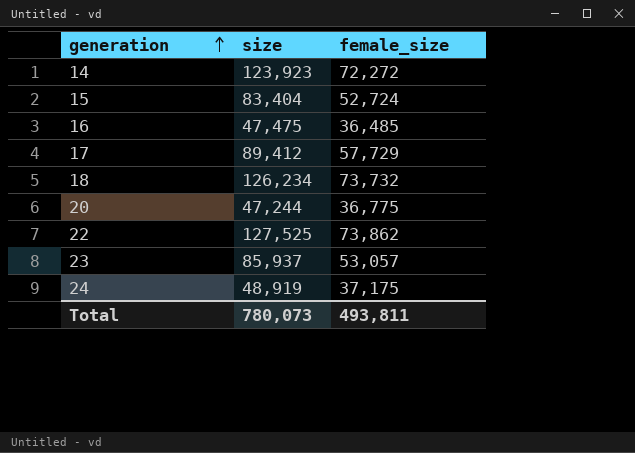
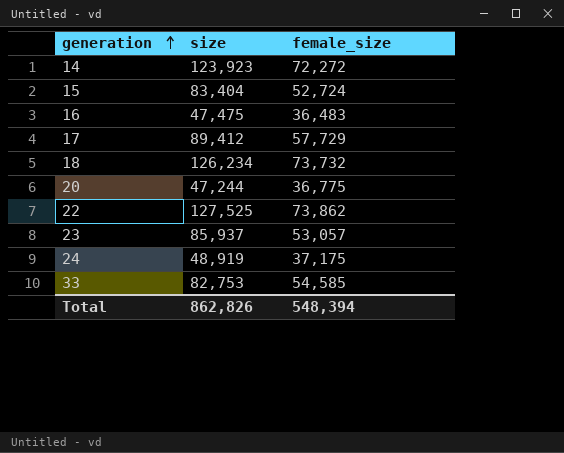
16 | female_size: 36,485 -> 36,483
row 33: none -> 82,753 | 54,585
Total | size: 780,073 -> 862,826
Total | female_size: 493,811 -> 548,394

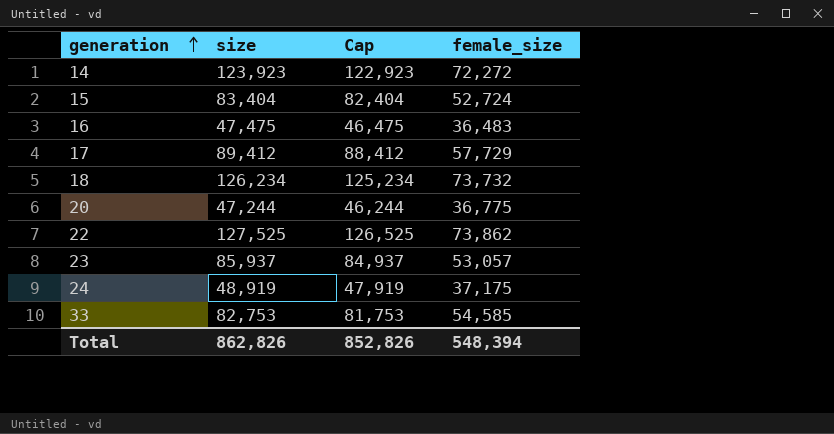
column Cap | formula: none -> [size] - 1000

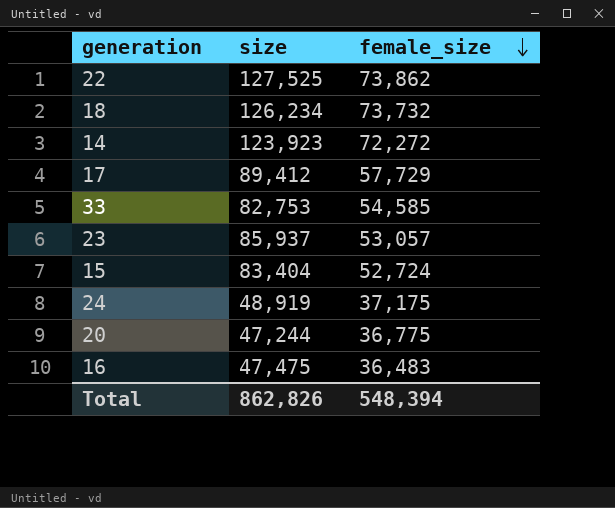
row order: generation ascending -> female_size descending
column Cap | formula: [size] - 1000 -> none

